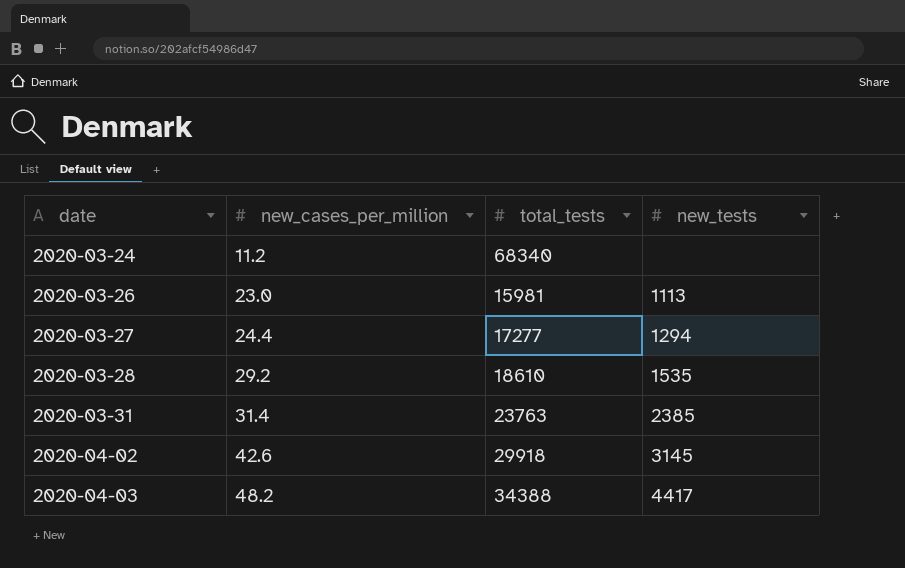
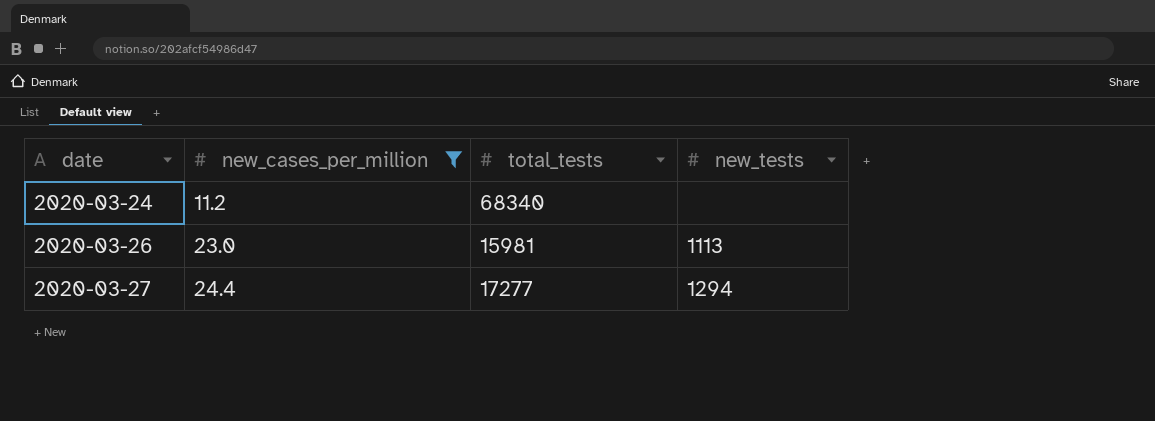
filter: none -> new_cases_per_million <= 24.4

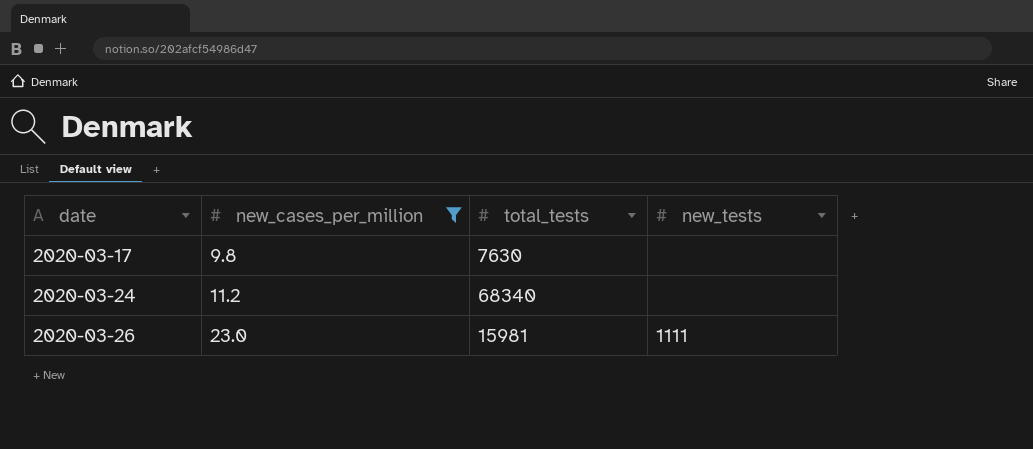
row 2020-03-27: 24.4 | 17277 | 1294 -> none
row 2020-03-17: none -> 9.8 | 7630 | none
2020-03-26 | new_tests: 1113 -> 1111

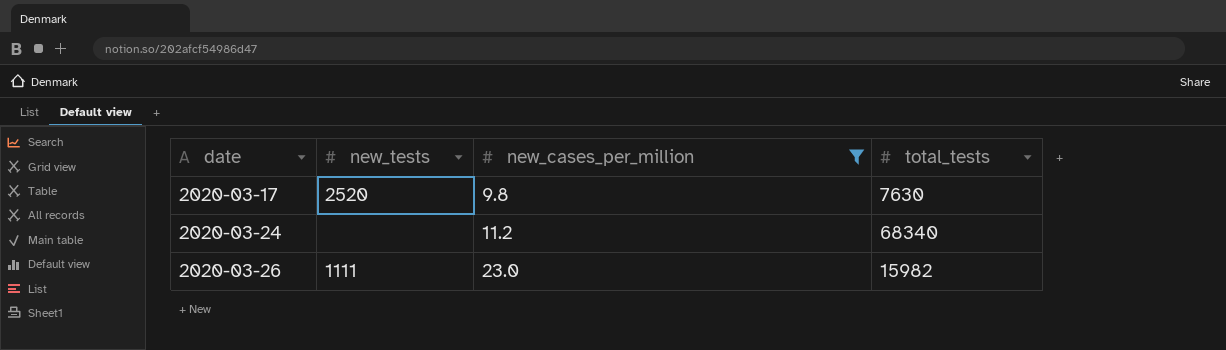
column new_tests | position: 4 -> 2
2020-03-17 | new_tests: none -> 2520
2020-03-26 | total_tests: 15981 -> 15982

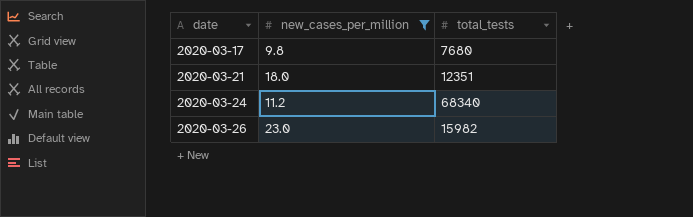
column new_tests | position: 2 -> none
2020-03-17 | total_tests: 7630 -> 7680
row 2020-03-21: none -> 18.0 | 12351

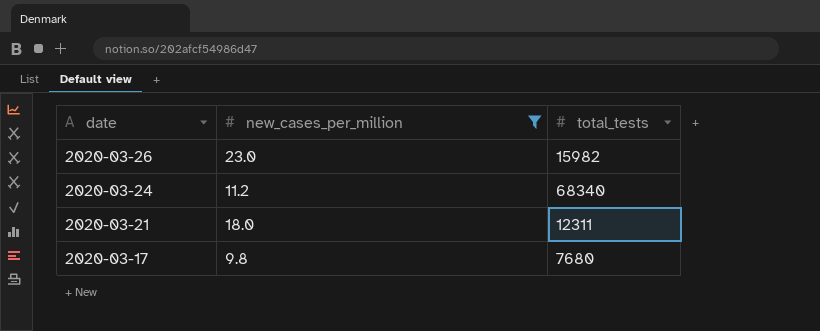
row order: date ascending -> date descending
2020-03-21 | total_tests: 12351 -> 12311

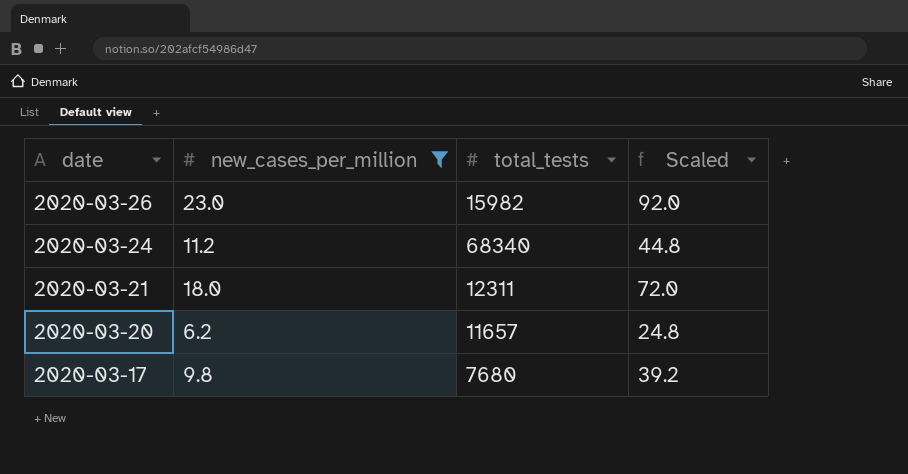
column Scaled | formula: none -> [new_cases_per_million] * 4
row 2020-03-20: none -> 6.2 | 11657 | 24.8

